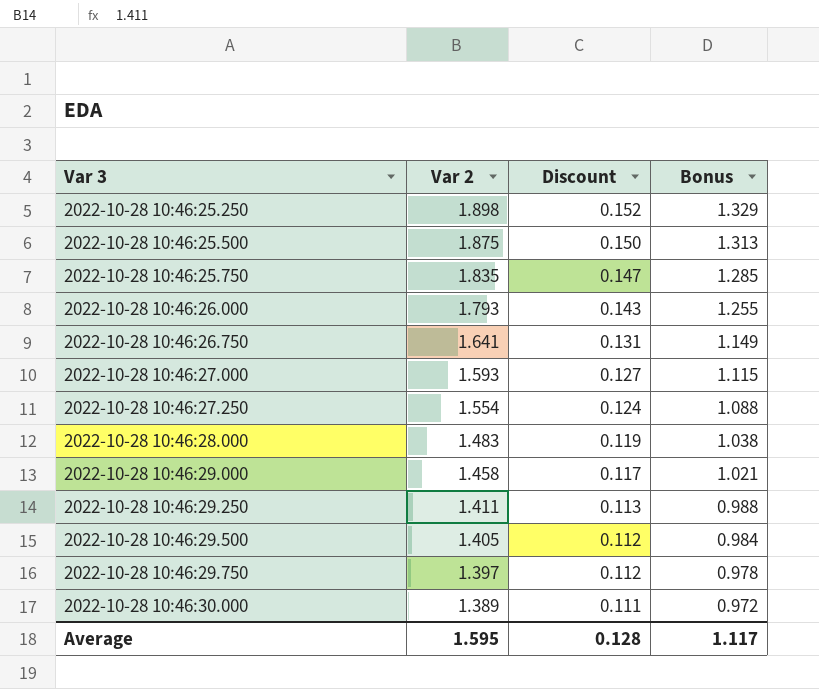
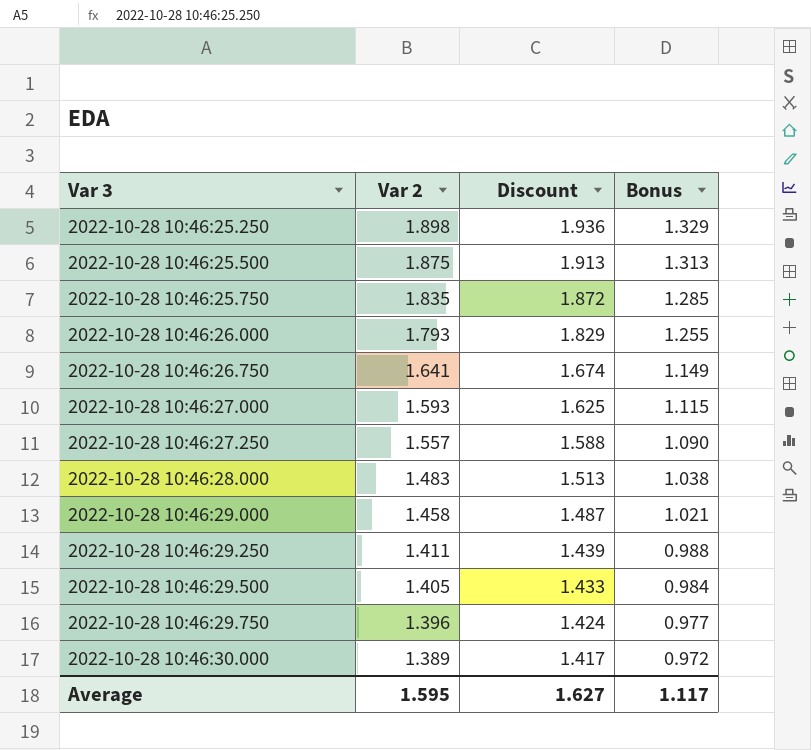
column Discount | formula: [Var 2] * 0.08 -> [Var 2] * 1.02
2022-10-28 10:46:27.250 | Var 2: 1.554 -> 1.557
2022-10-28 10:46:27.250 | Bonus: 1.088 -> 1.090
2022-10-28 10:46:29.750 | Var 2: 1.397 -> 1.396
2022-10-28 10:46:29.750 | Bonus: 0.978 -> 0.977
Average | Discount: 0.128 -> 1.627

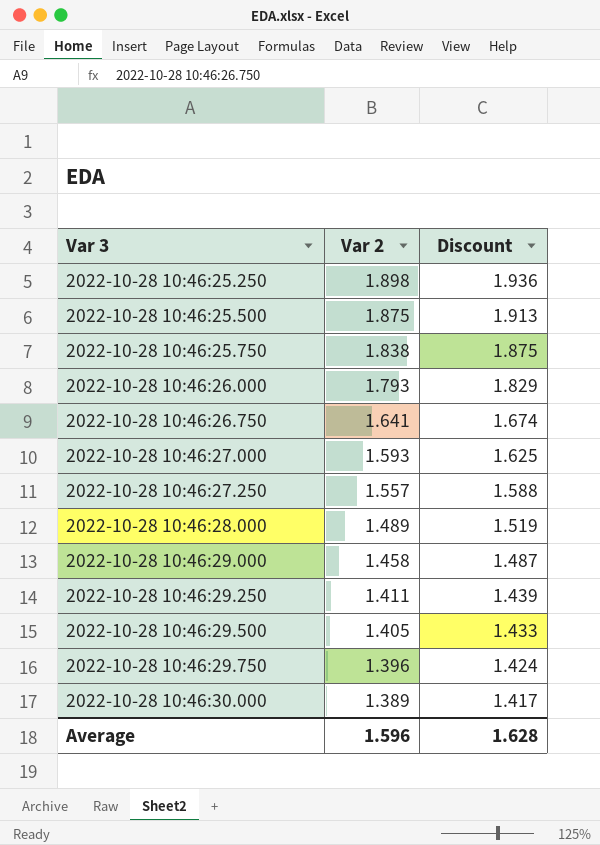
column Bonus | formula: [Var 2] * 0.7 -> none
2022-10-28 10:46:25.750 | Var 2: 1.835 -> 1.838
2022-10-28 10:46:25.750 | Discount: 1.872 -> 1.875
2022-10-28 10:46:28.000 | Var 2: 1.483 -> 1.489
2022-10-28 10:46:28.000 | Discount: 1.513 -> 1.519
Average | Var 2: 1.595 -> 1.596
Average | Discount: 1.627 -> 1.628

